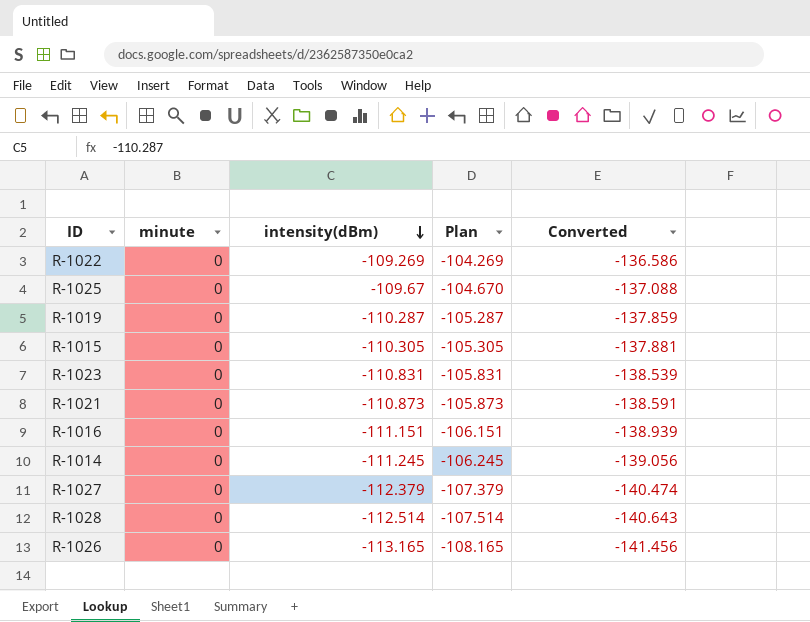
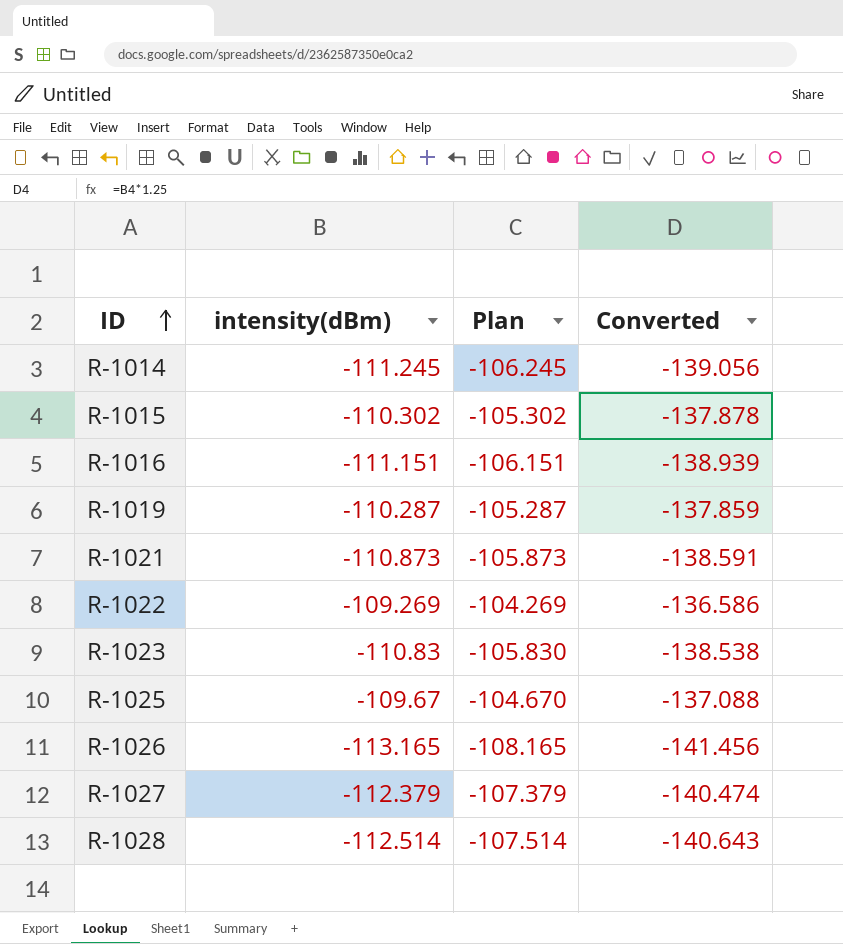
row order: intensity(dBm) descending -> ID ascending
column minute | position: 2 -> none
R-1015 | intensity(dBm): -110.305 -> -110.302
R-1015 | Plan: -105.305 -> -105.302
R-1015 | Converted: -137.881 -> -137.878
R-1023 | intensity(dBm): -110.831 -> -110.83
R-1023 | Plan: -105.831 -> -105.830
R-1023 | Converted: -138.539 -> -138.538

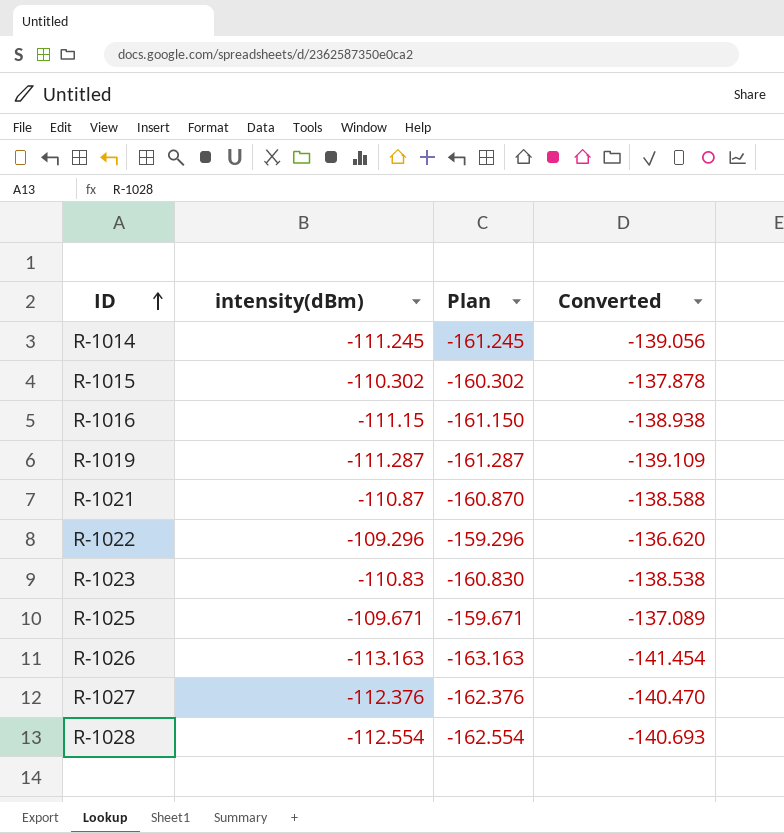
column Plan | formula: [intensity(dBm)] + 5 -> [intensity(dBm)] - 50
R-1016 | intensity(dBm): -111.151 -> -111.15
R-1016 | Converted: -138.939 -> -138.938
R-1019 | intensity(dBm): -110.287 -> -111.287
R-1019 | Converted: -137.859 -> -139.109
R-1021 | intensity(dBm): -110.873 -> -110.87
R-1021 | Converted: -138.591 -> -138.588
R-1022 | intensity(dBm): -109.269 -> -109.296
R-1022 | Converted: -136.586 -> -136.620
R-1025 | intensity(dBm): -109.67 -> -109.671
R-1025 | Converted: -137.088 -> -137.089
R-1026 | intensity(dBm): -113.165 -> -113.163
R-1026 | Converted: -141.456 -> -141.454
R-1027 | intensity(dBm): -112.379 -> -112.376
R-1027 | Converted: -140.474 -> -140.470
R-1028 | intensity(dBm): -112.514 -> -112.554
R-1028 | Converted: -140.643 -> -140.693

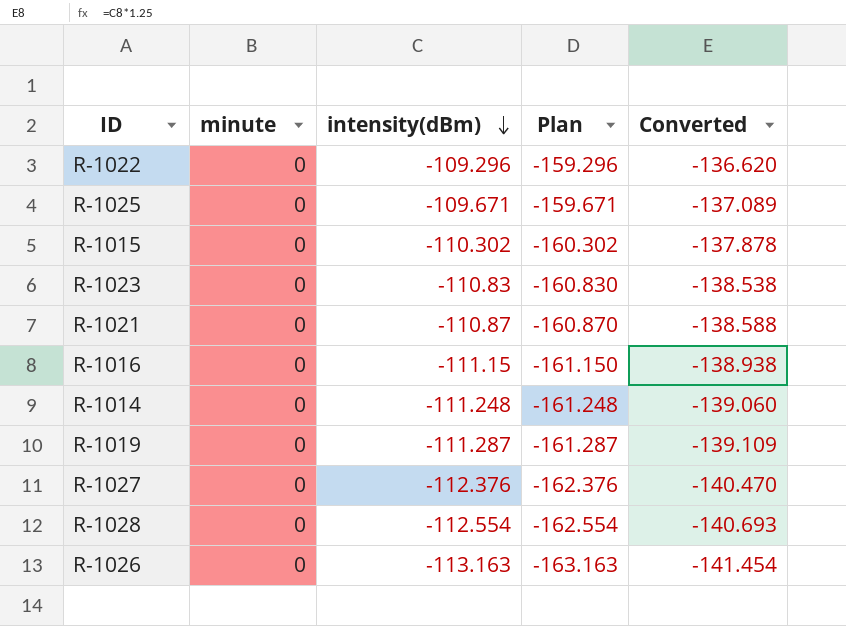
row order: ID ascending -> intensity(dBm) descending
column minute | position: none -> 2
R-1014 | intensity(dBm): -111.245 -> -111.248
R-1014 | Plan: -161.245 -> -161.248
R-1014 | Converted: -139.056 -> -139.060

